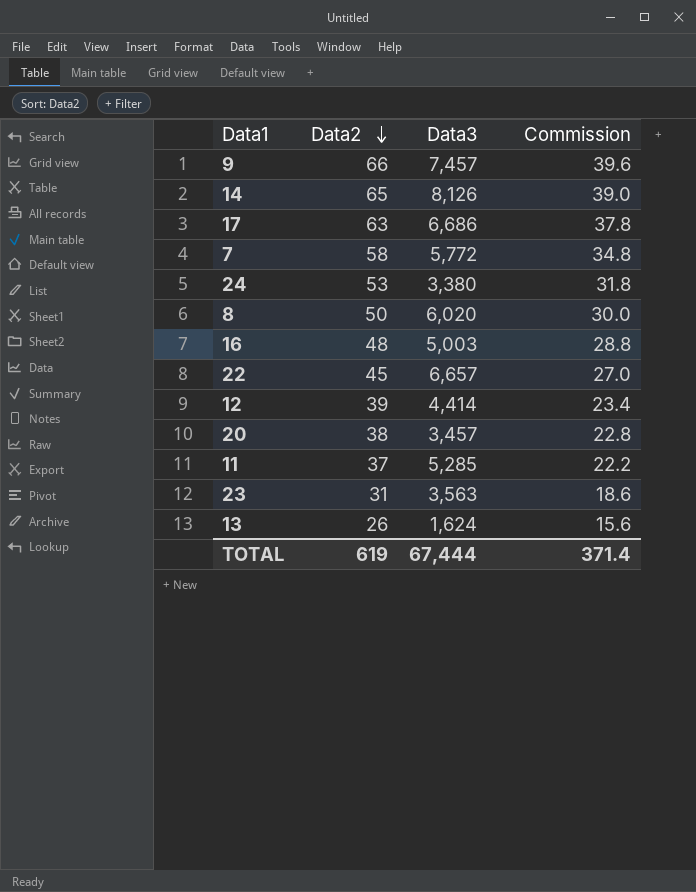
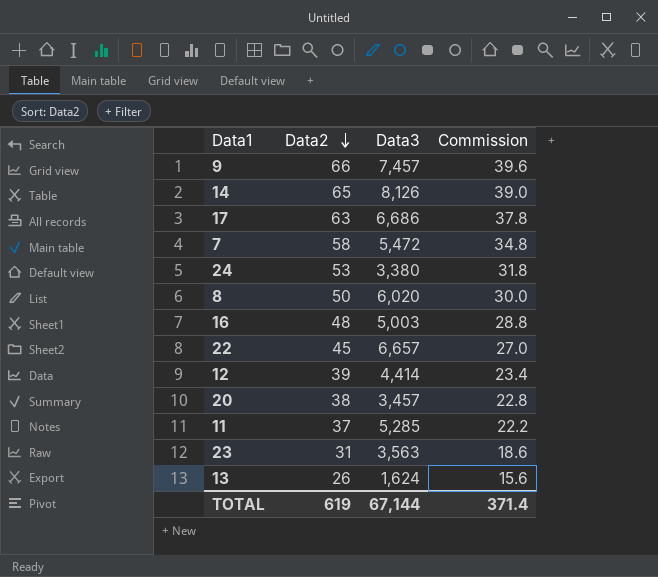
7 | Data3: 5,772 -> 5,472
TOTAL | Data3: 67,444 -> 67,144

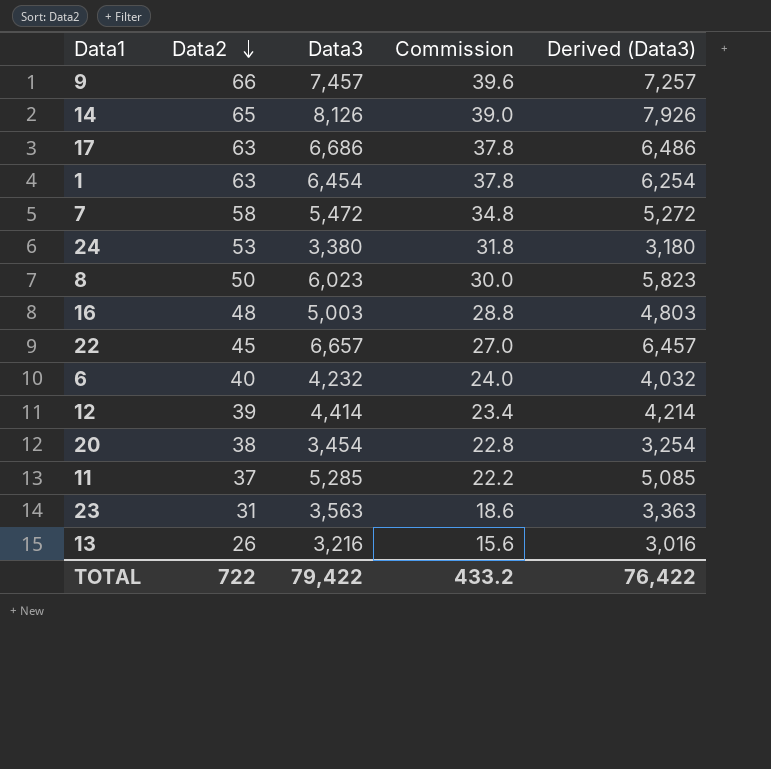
column Derived (Data3) | formula: none -> [Data3] - 200
row 1: none -> 63 | 6,454 | 37.8 | 6,254
8 | Data3: 6,020 -> 6,023
row 6: none -> 40 | 4,232 | 24.0 | 4,032
20 | Data3: 3,457 -> 3,454
13 | Data3: 1,624 -> 3,216
TOTAL | Data2: 619 -> 722
TOTAL | Data3: 67,144 -> 79,422
TOTAL | Commission: 371.4 -> 433.2

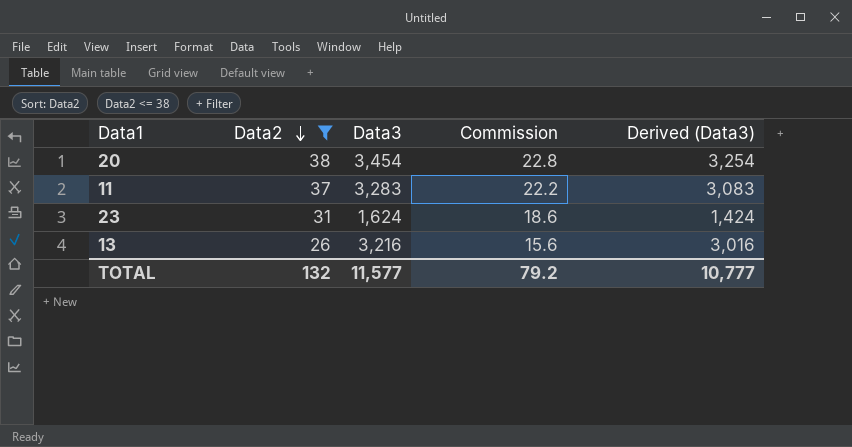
filter: none -> Data2 <= 38
11 | Data3: 5,285 -> 3,283
11 | Derived (Data3): 5,085 -> 3,083
23 | Data3: 3,563 -> 1,624
23 | Derived (Data3): 3,363 -> 1,424
TOTAL | Data2: 722 -> 132
TOTAL | Data3: 79,422 -> 11,577
TOTAL | Commission: 433.2 -> 79.2
TOTAL | Derived (Data3): 76,422 -> 10,777

